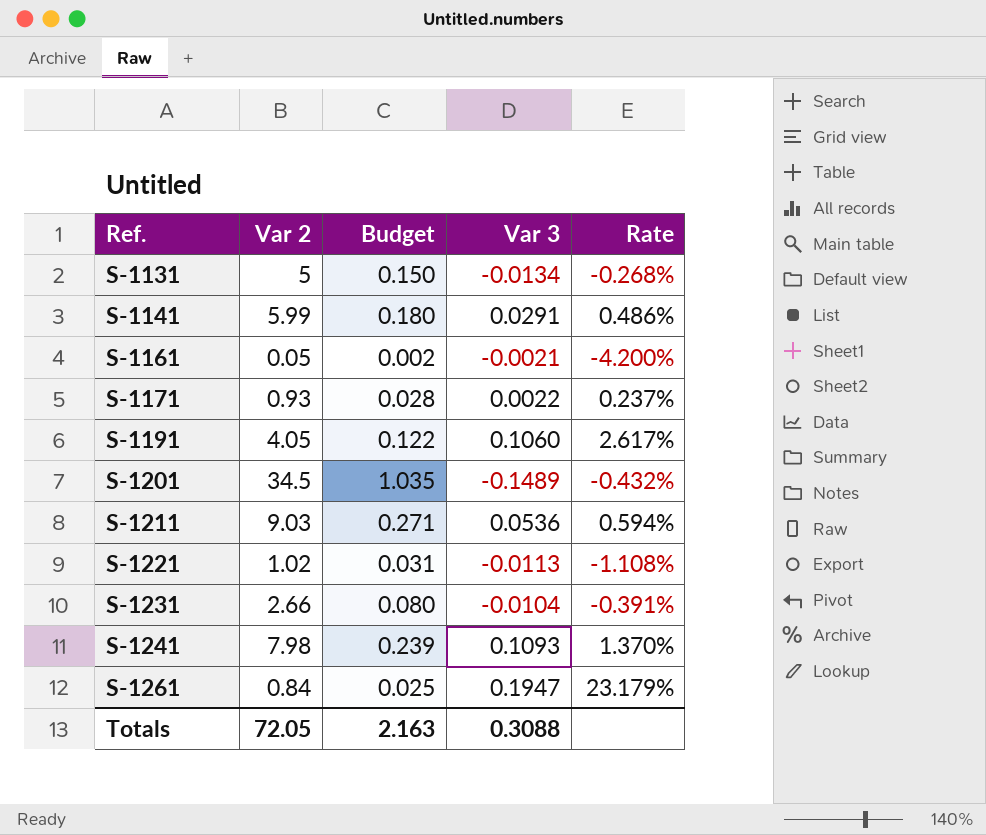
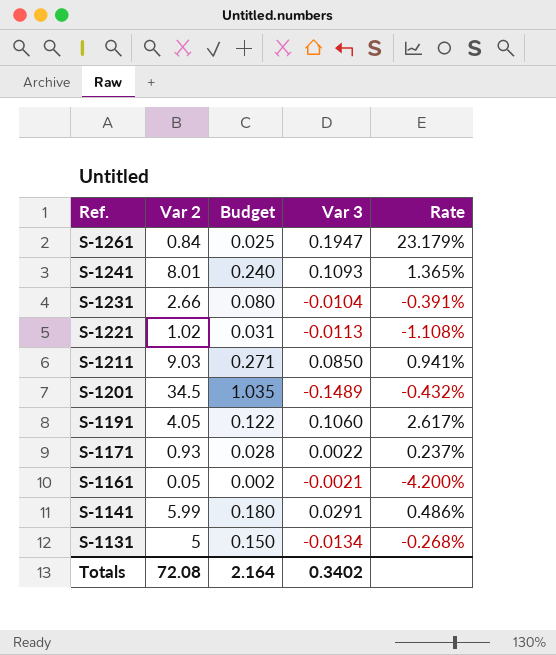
row order: Ref. ascending -> Ref. descending
S-1241 | Var 2: 7.98 -> 8.01
S-1241 | Budget: 0.239 -> 0.240
S-1241 | Rate: 1.370% -> 1.365%
S-1211 | Var 3: 0.0536 -> 0.0850
S-1211 | Rate: 0.594% -> 0.941%
Totals | Var 2: 72.05 -> 72.08
Totals | Budget: 2.163 -> 2.164
Totals | Var 3: 0.3088 -> 0.3402

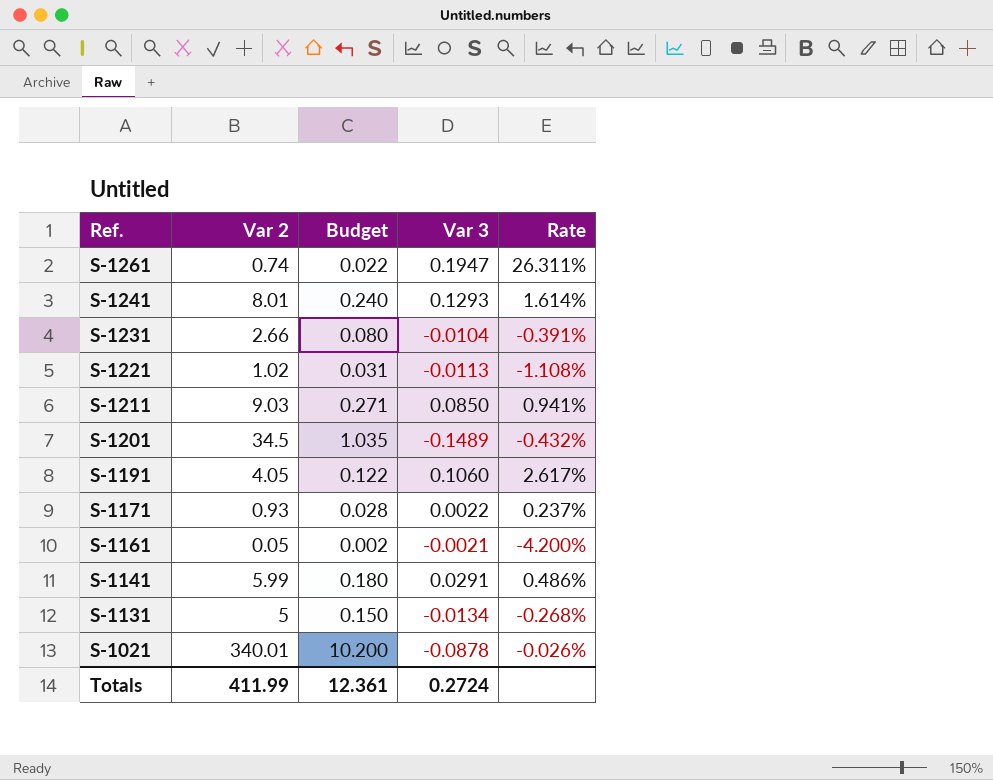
S-1261 | Var 2: 0.84 -> 0.74
S-1261 | Budget: 0.025 -> 0.022
S-1261 | Rate: 23.179% -> 26.311%
S-1241 | Var 3: 0.1093 -> 0.1293
S-1241 | Rate: 1.365% -> 1.614%
row S-1021: none -> 340.01 | 10.200 | -0.0878 | -0.026%
Totals | Var 2: 72.08 -> 411.99
Totals | Budget: 2.164 -> 12.361
Totals | Var 3: 0.3402 -> 0.2724

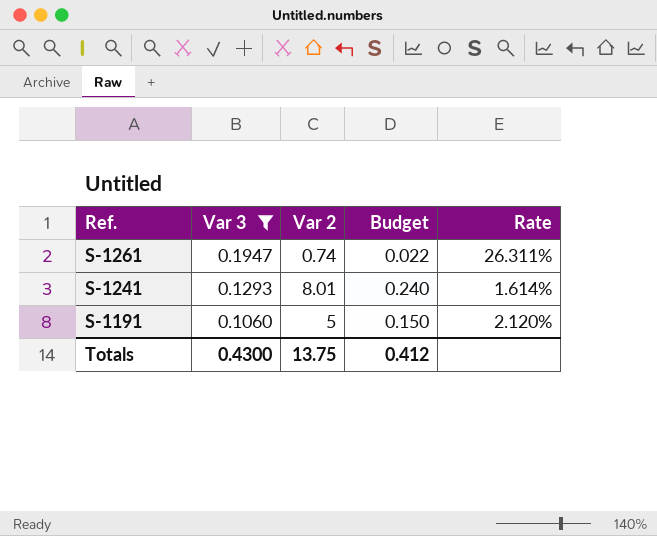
filter: none -> Var 3 >= 0.1060
column Var 3 | position: 4 -> 2
S-1191 | Var 2: 4.05 -> 5
S-1191 | Budget: 0.122 -> 0.150
S-1191 | Rate: 2.617% -> 2.120%
Totals | Var 3: 0.2724 -> 0.4300
Totals | Var 2: 411.99 -> 13.75
Totals | Budget: 12.361 -> 0.412

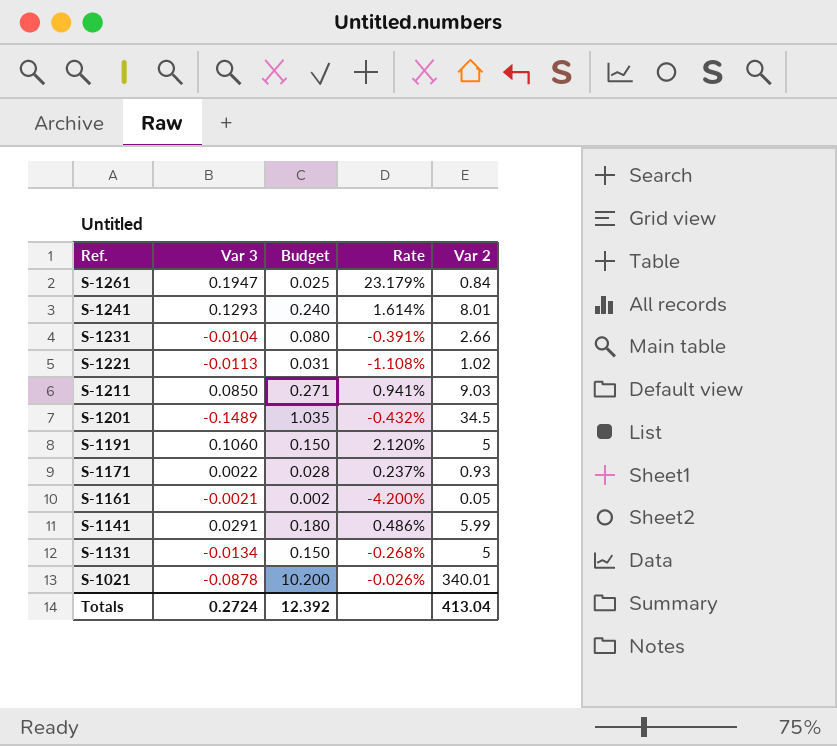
filter: Var 3 >= 0.1060 -> none
column Var 2 | position: 3 -> 5
S-1261 | Budget: 0.022 -> 0.025
S-1261 | Rate: 26.311% -> 23.179%
S-1261 | Var 2: 0.74 -> 0.84
Totals | Var 3: 0.4300 -> 0.2724
Totals | Budget: 0.412 -> 12.392
Totals | Var 2: 13.75 -> 413.04

